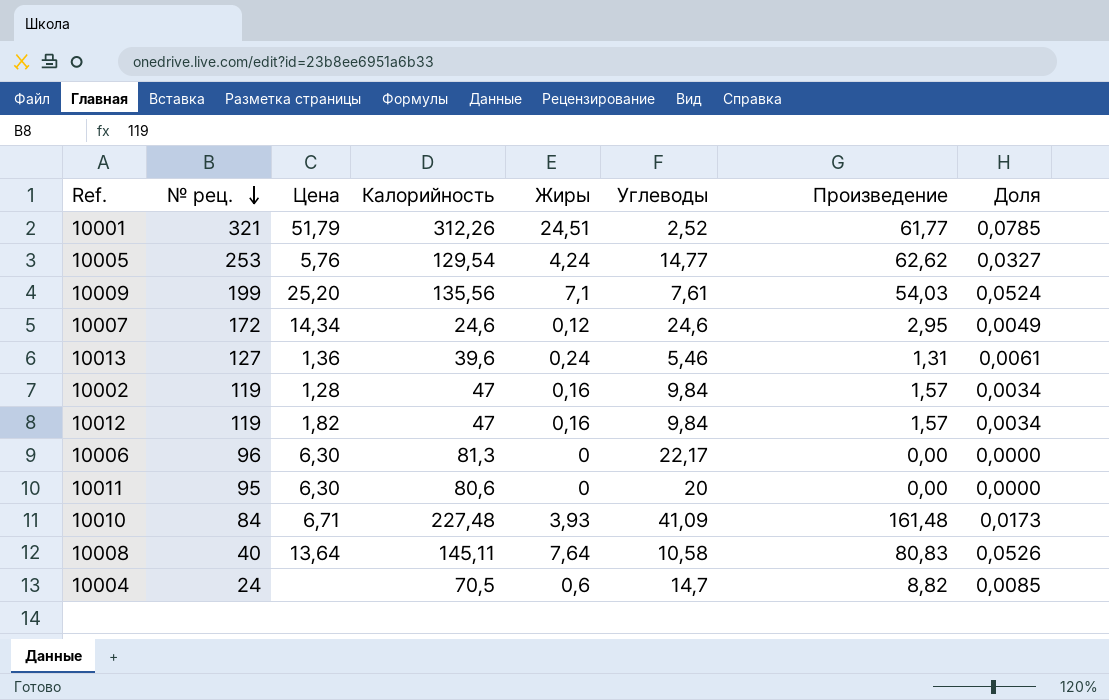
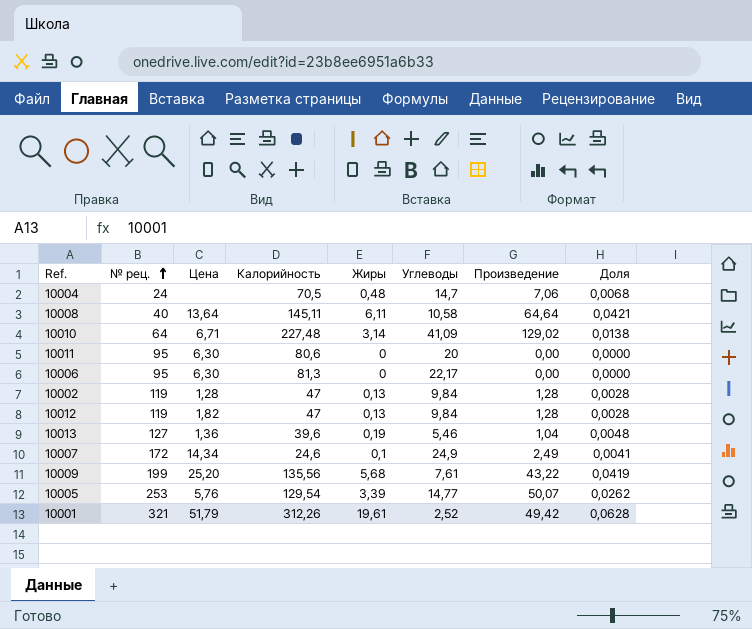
row order: № рец. descending -> № рец. ascending
10004 | Жиры: 0,6 -> 0,48
10004 | Произведение: 8,82 -> 7,06
10004 | Доля: 0,0085 -> 0,0068
10008 | Жиры: 7,64 -> 6,11
10008 | Произведение: 80,83 -> 64,64
10008 | Доля: 0,0526 -> 0,0421
10010 | № рец.: 84 -> 64
10010 | Жиры: 3,93 -> 3,14
10010 | Произведение: 161,48 -> 129,02
10010 | Доля: 0,0173 -> 0,0138
10006 | № рец.: 96 -> 95
10002 | Жиры: 0,16 -> 0,13
10002 | Произведение: 1,57 -> 1,28
10002 | Доля: 0,0034 -> 0,0028
10012 | Жиры: 0,16 -> 0,13
10012 | Произведение: 1,57 -> 1,28
10012 | Доля: 0,0034 -> 0,0028
10013 | Жиры: 0,24 -> 0,19
10013 | Произведение: 1,31 -> 1,04
10013 | Доля: 0,0061 -> 0,0048
10007 | Жиры: 0,12 -> 0,1
10007 | Углеводы: 24,6 -> 24,9
10007 | Произведение: 2,95 -> 2,49
10007 | Доля: 0,0049 -> 0,0041
10009 | Жиры: 7,1 -> 5,68
10009 | Произведение: 54,03 -> 43,22
10009 | Доля: 0,0524 -> 0,0419
10005 | Жиры: 4,24 -> 3,39
10005 | Произведение: 62,62 -> 50,07
10005 | Доля: 0,0327 -> 0,0262
10001 | Жиры: 24,51 -> 19,61
10001 | Произведение: 61,77 -> 49,42
10001 | Доля: 0,0785 -> 0,0628

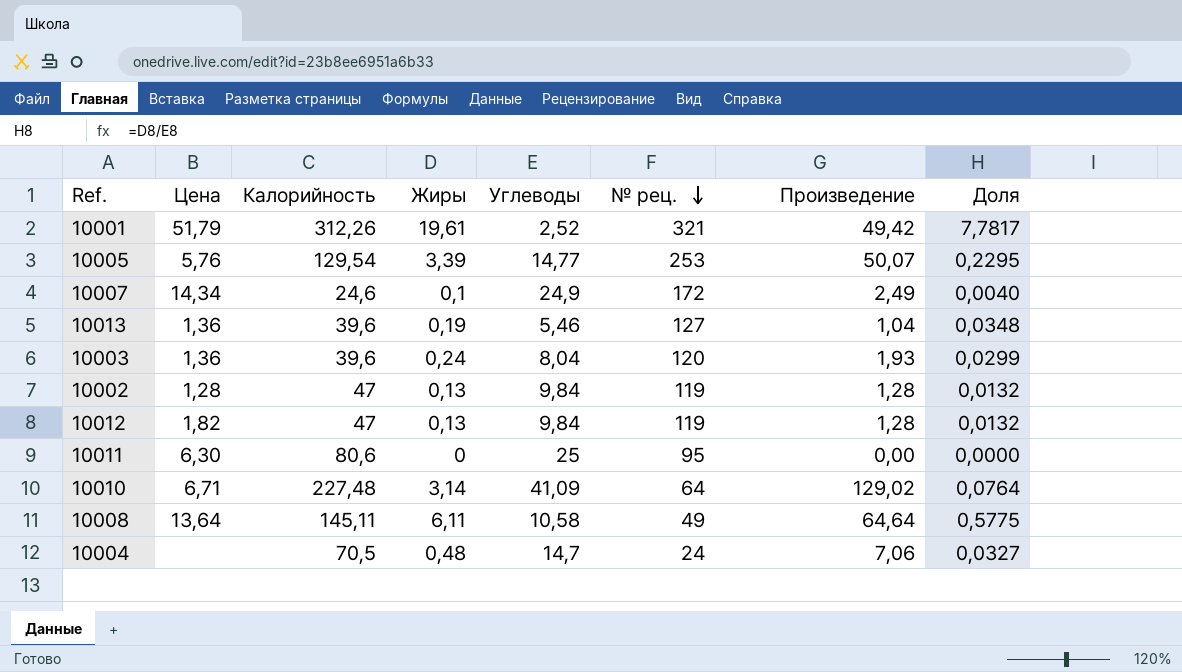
row order: № рец. ascending -> № рец. descending
column № рец. | position: 2 -> 6
column Доля | formula: [Жиры] / [Калорийность] -> [Жиры] / [Углеводы]
row 10006: 95 | 6,30 | 81,3 | 0 | 22,17 | 0,00 | 0,0000 -> none
row 10009: 199 | 25,20 | 135,56 | 5,68 | 7,61 | 43,22 | 0,0419 -> none
row 10003: none -> 1,36 | 39,6 | 0,24 | 8,04 | 120 | 1,93 | 0,0299
10011 | Углеводы: 20 -> 25
10008 | № рец.: 40 -> 49

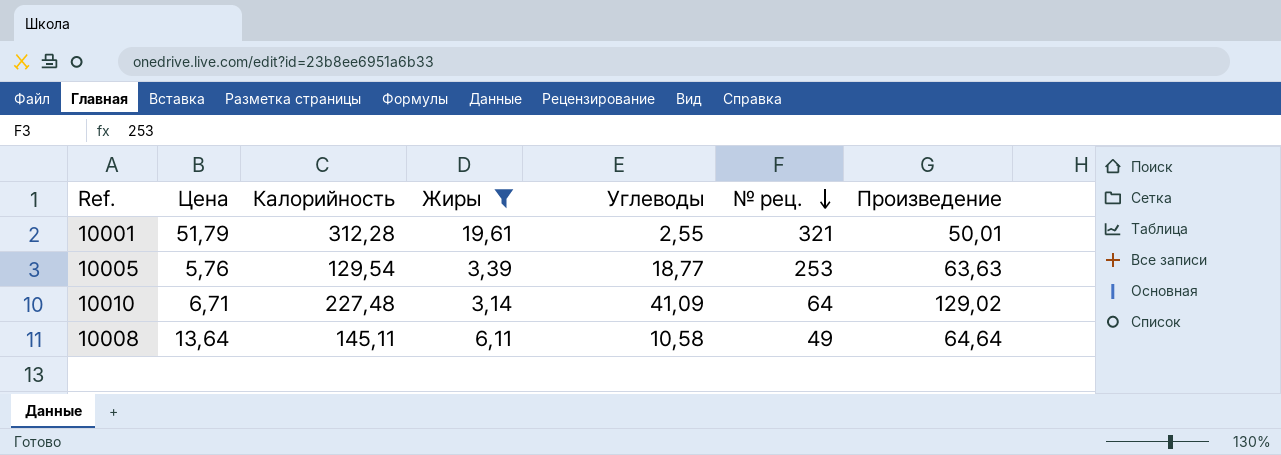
filter: none -> Жиры >= 3,14
column Доля | formula: [Жиры] / [Углеводы] -> none
10001 | Калорийность: 312,26 -> 312,28
10001 | Углеводы: 2,52 -> 2,55
10001 | Произведение: 49,42 -> 50,01
10005 | Углеводы: 14,77 -> 18,77
10005 | Произведение: 50,07 -> 63,63

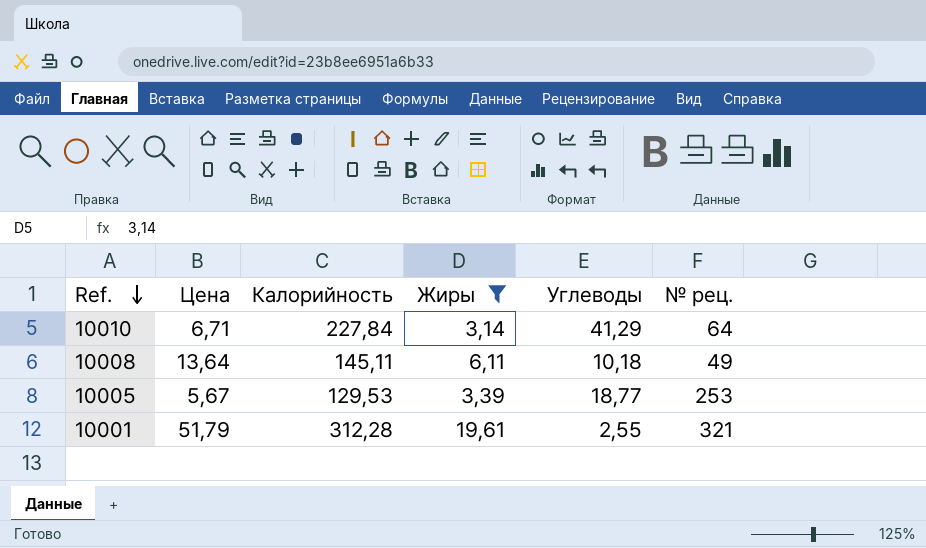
row order: № рец. descending -> Ref. descending
column Произведение | formula: [Жиры] * [Углеводы] -> none
10010 | Калорийность: 227,48 -> 227,84
10010 | Углеводы: 41,09 -> 41,29
10008 | Углеводы: 10,58 -> 10,18
10005 | Цена: 5,76 -> 5,67
10005 | Калорийность: 129,54 -> 129,53

